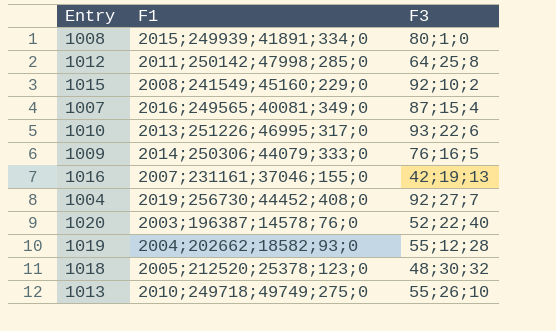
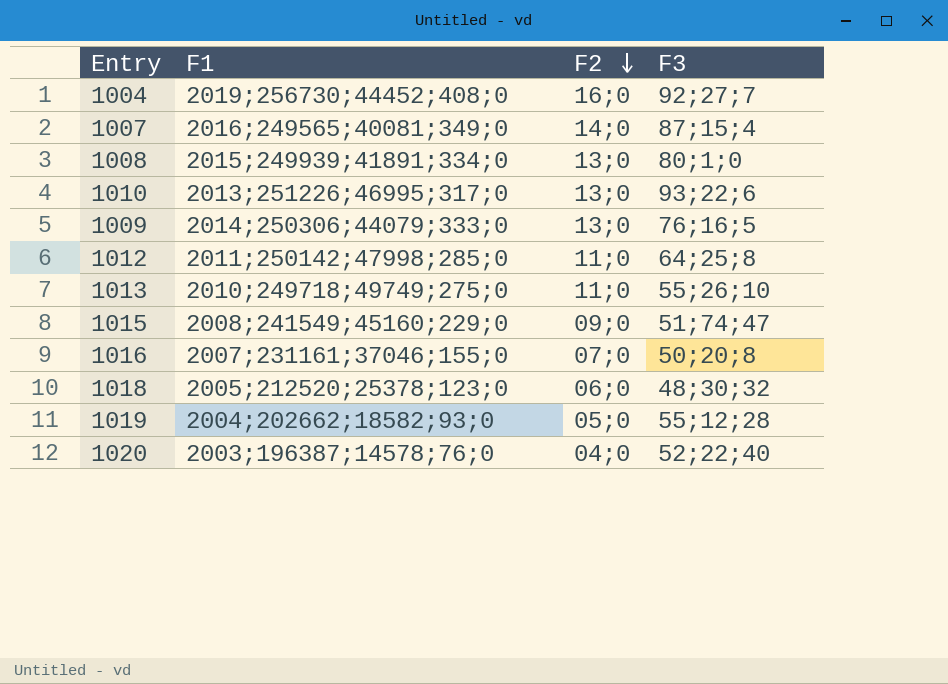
row order: none -> F2 descending
column F2 | position: none -> 3
1015 | F3: 92;10;2 -> 51;74;47
1016 | F3: 42;19;13 -> 50;20;8

